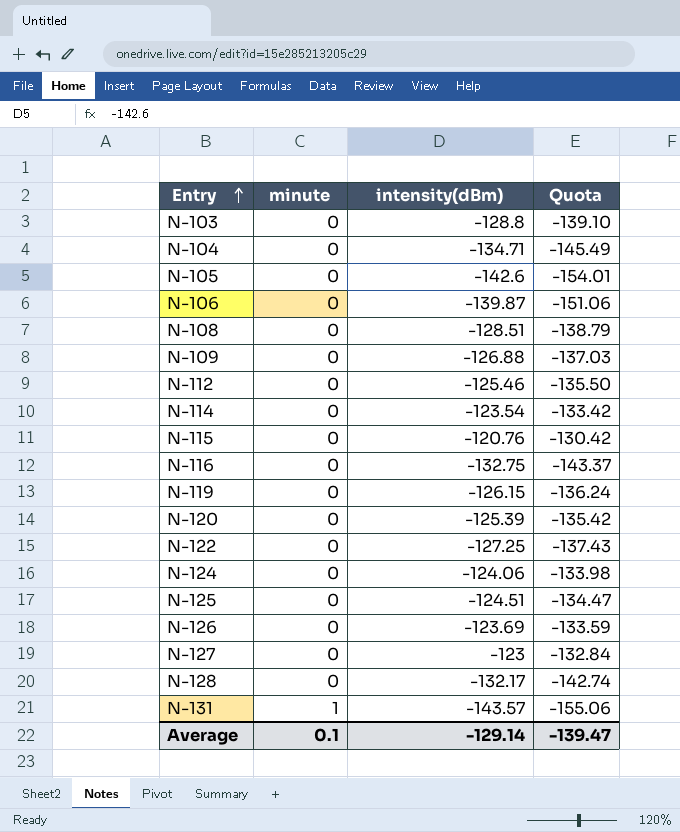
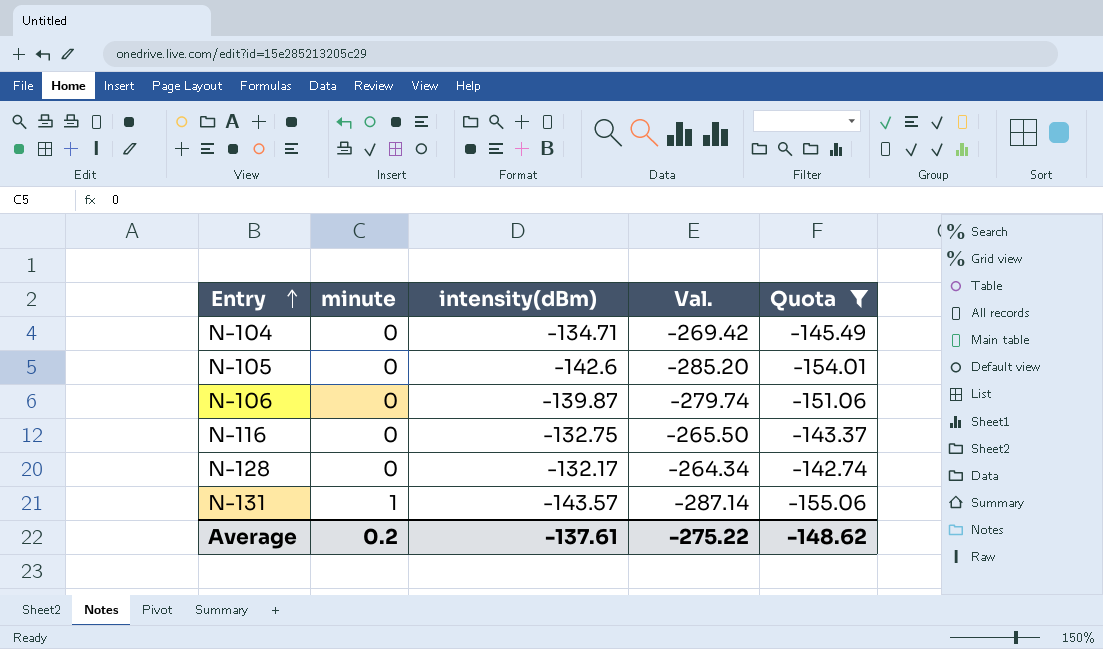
filter: none -> Quota <= -142.74
column Val. | formula: none -> [intensity(dBm)] * 2
Average | minute: 0.1 -> 0.2
Average | intensity(dBm): -129.14 -> -137.61
Average | Quota: -139.47 -> -148.62

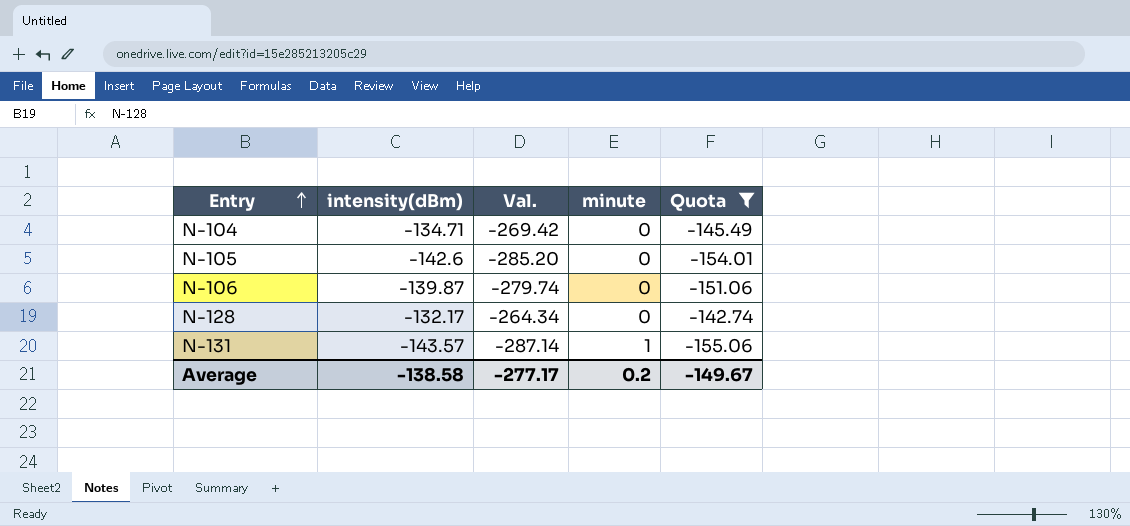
column minute | position: 2 -> 4
row N-116: 0 | -132.75 | -265.50 | -143.37 -> none
Average | intensity(dBm): -137.61 -> -138.58
Average | Val.: -275.22 -> -277.17
Average | Quota: -148.62 -> -149.67

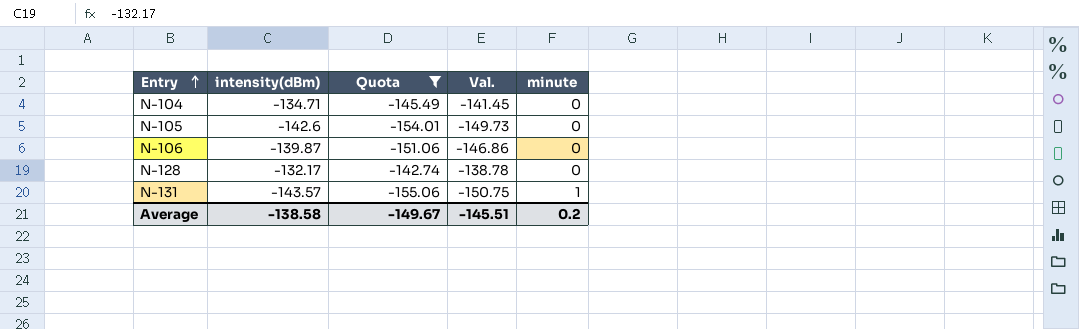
column Quota | position: 5 -> 3
column Val. | formula: [intensity(dBm)] * 2 -> [intensity(dBm)] * 1.05
Average | Val.: -277.17 -> -145.51

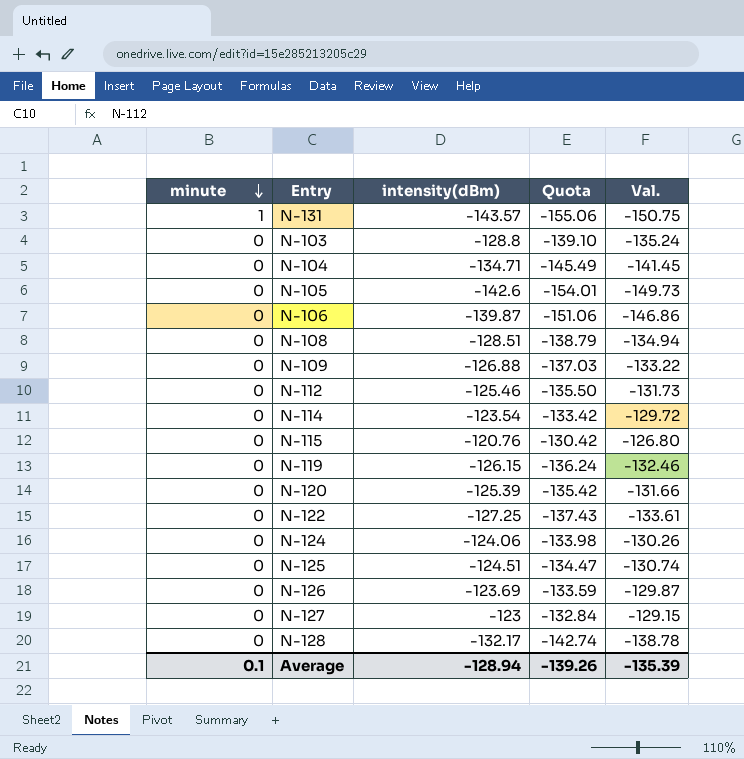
filter: Quota <= -142.74 -> none
row order: Entry ascending -> minute descending
column minute | position: 5 -> 1
Average | minute: 0.2 -> 0.1
Average | intensity(dBm): -138.58 -> -128.94
Average | Quota: -149.67 -> -139.26
Average | Val.: -145.51 -> -135.39

